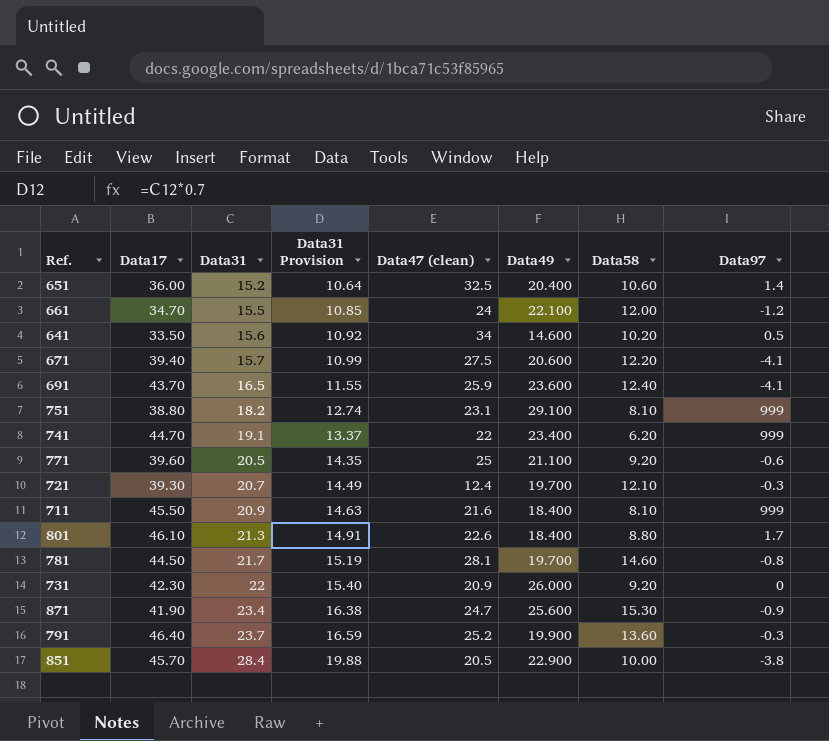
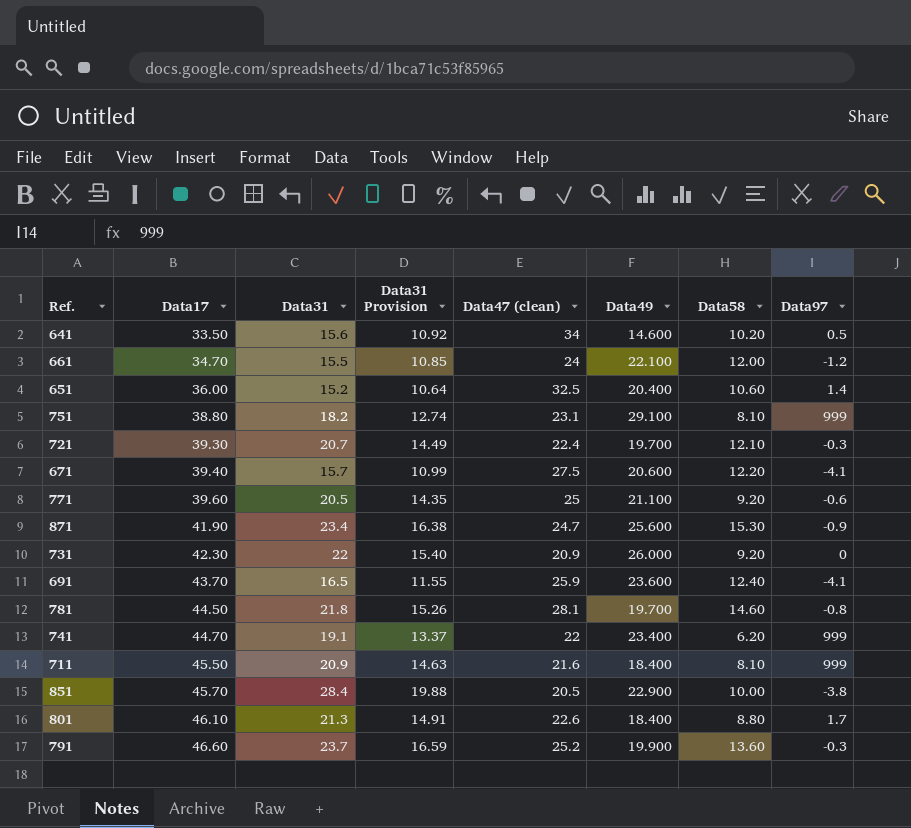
row order: Data31 ascending -> Data17 ascending
721 | Data47 (clean): 12.4 -> 22.4
781 | Data31: 21.7 -> 21.8
781 | Data31 Provision: 15.19 -> 15.26
791 | Data17: 46.40 -> 46.60

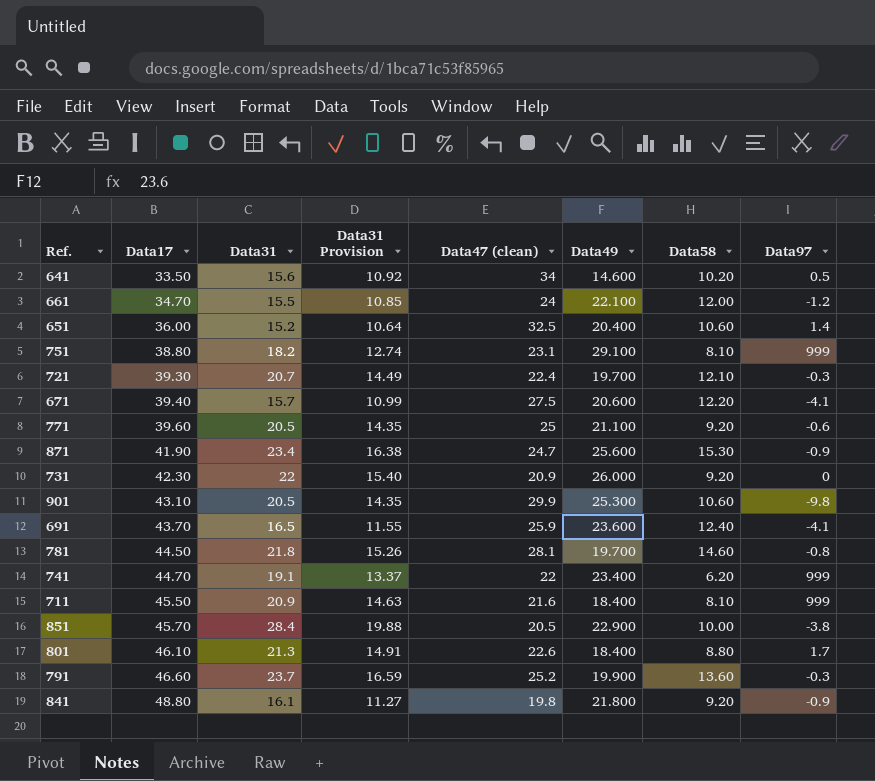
row 901: none -> 43.10 | 20.5 | 14.35 | 29.9 | 25.300 | 10.60 | -9.8
row 841: none -> 48.80 | 16.1 | 11.27 | 19.8 | 21.800 | 9.20 | -0.9

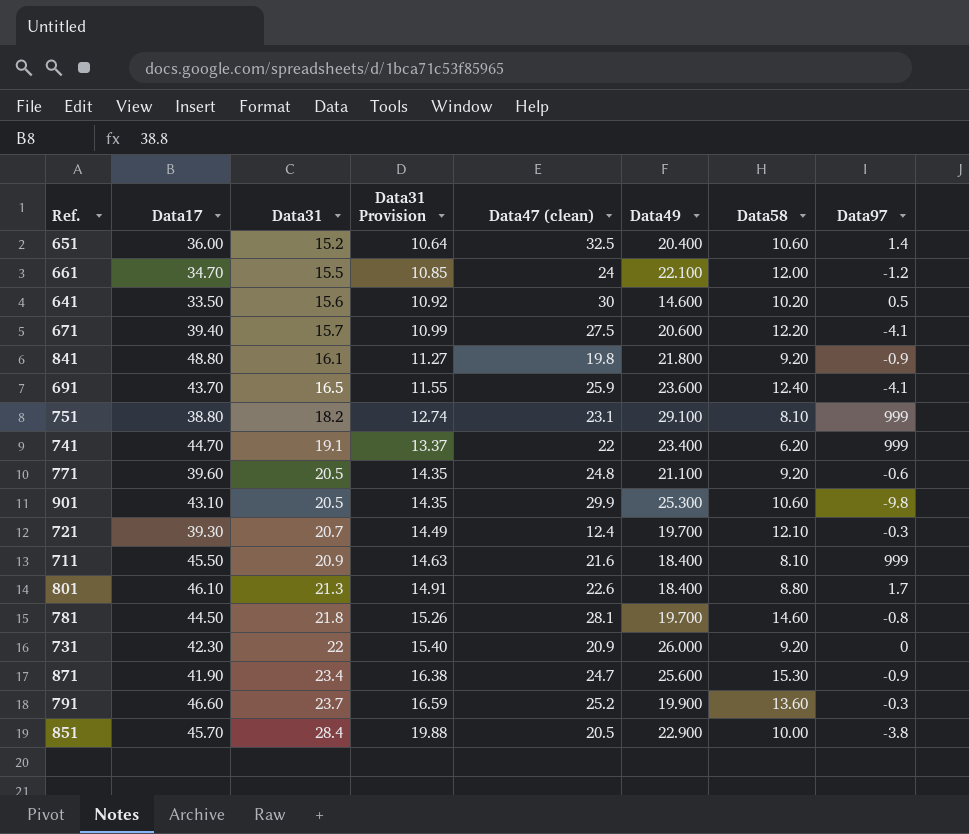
row order: Data17 ascending -> Data31 ascending
641 | Data47 (clean): 34 -> 30
771 | Data47 (clean): 25 -> 24.8
721 | Data47 (clean): 22.4 -> 12.4

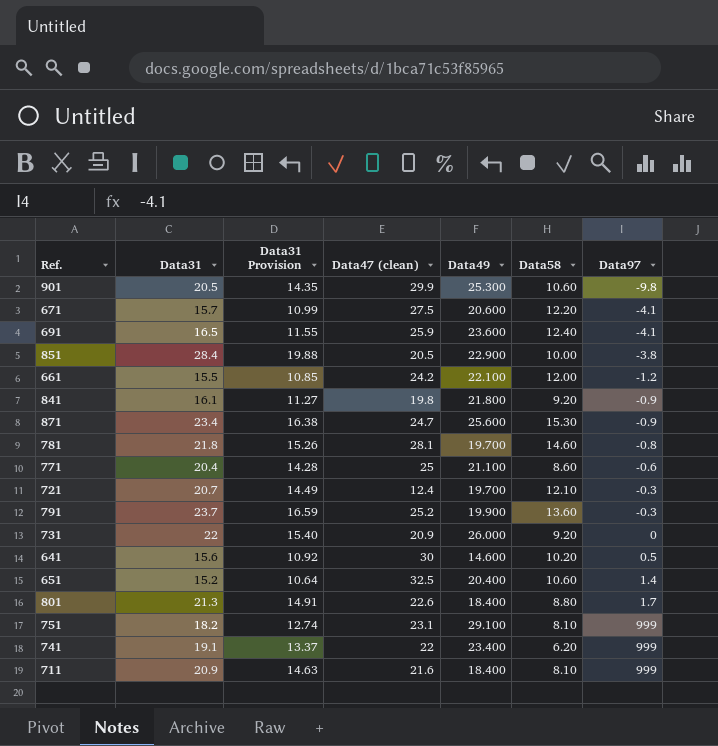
row order: Data31 ascending -> Data97 ascending
column Data17 | position: 2 -> none
661 | Data47 (clean): 24 -> 24.2
771 | Data31: 20.5 -> 20.4
771 | Data31 Provision: 14.35 -> 14.28
771 | Data47 (clean): 24.8 -> 25
771 | Data58: 9.20 -> 8.60

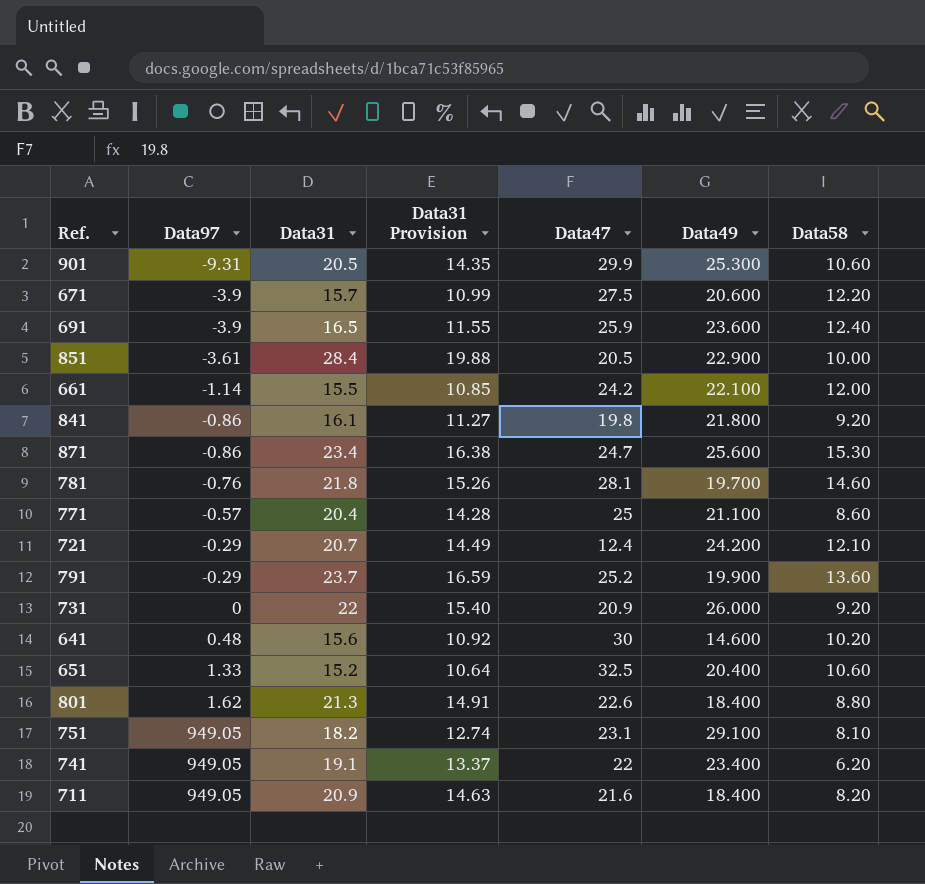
column Data97 | position: 7 -> 2
column name: Data47 (clean) -> Data47
901 | Data97: -9.8 -> -9.31
671 | Data97: -4.1 -> -3.9
691 | Data97: -4.1 -> -3.9
851 | Data97: -3.8 -> -3.61
661 | Data97: -1.2 -> -1.14
841 | Data97: -0.9 -> -0.86
871 | Data97: -0.9 -> -0.86
781 | Data97: -0.8 -> -0.76
771 | Data97: -0.6 -> -0.57
721 | Data97: -0.3 -> -0.29
721 | Data49: 19.700 -> 24.200
791 | Data97: -0.3 -> -0.29
641 | Data97: 0.5 -> 0.48
651 | Data97: 1.4 -> 1.33
801 | Data97: 1.7 -> 1.62
751 | Data97: 999 -> 949.05
741 | Data97: 999 -> 949.05
711 | Data97: 999 -> 949.05
711 | Data58: 8.10 -> 8.20

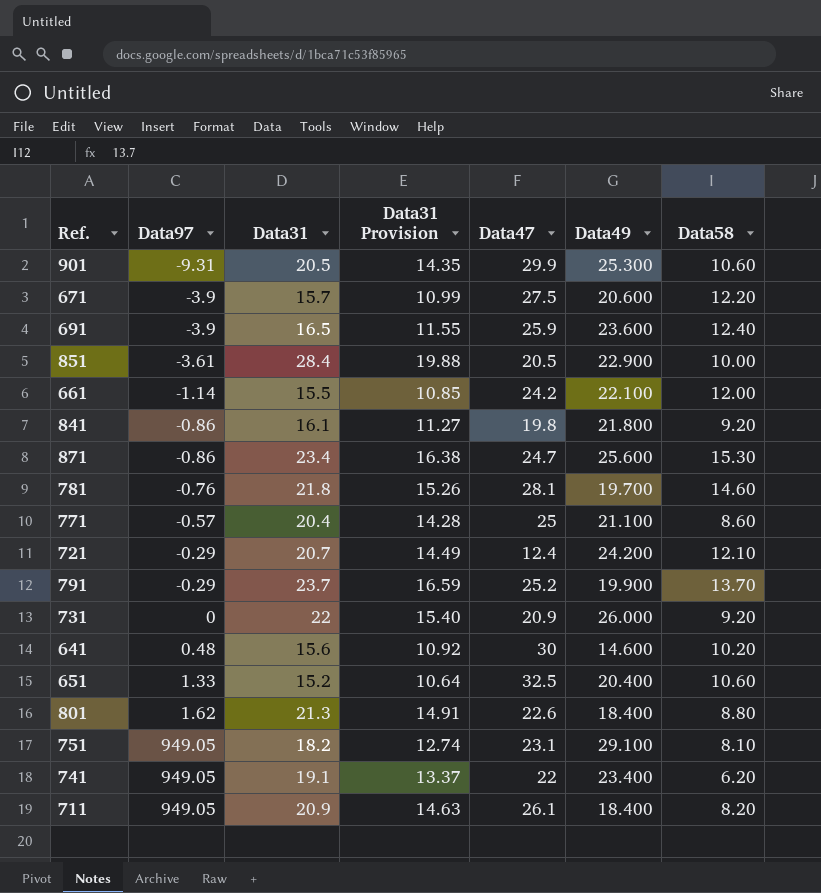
791 | Data58: 13.60 -> 13.70
711 | Data47: 21.6 -> 26.1

